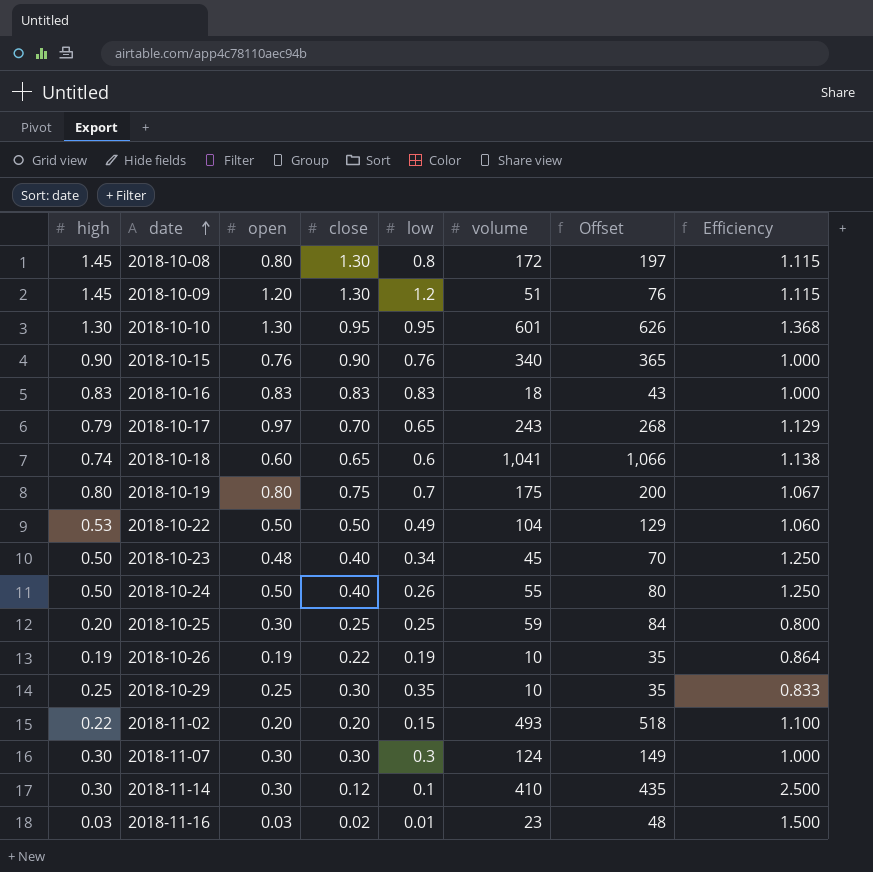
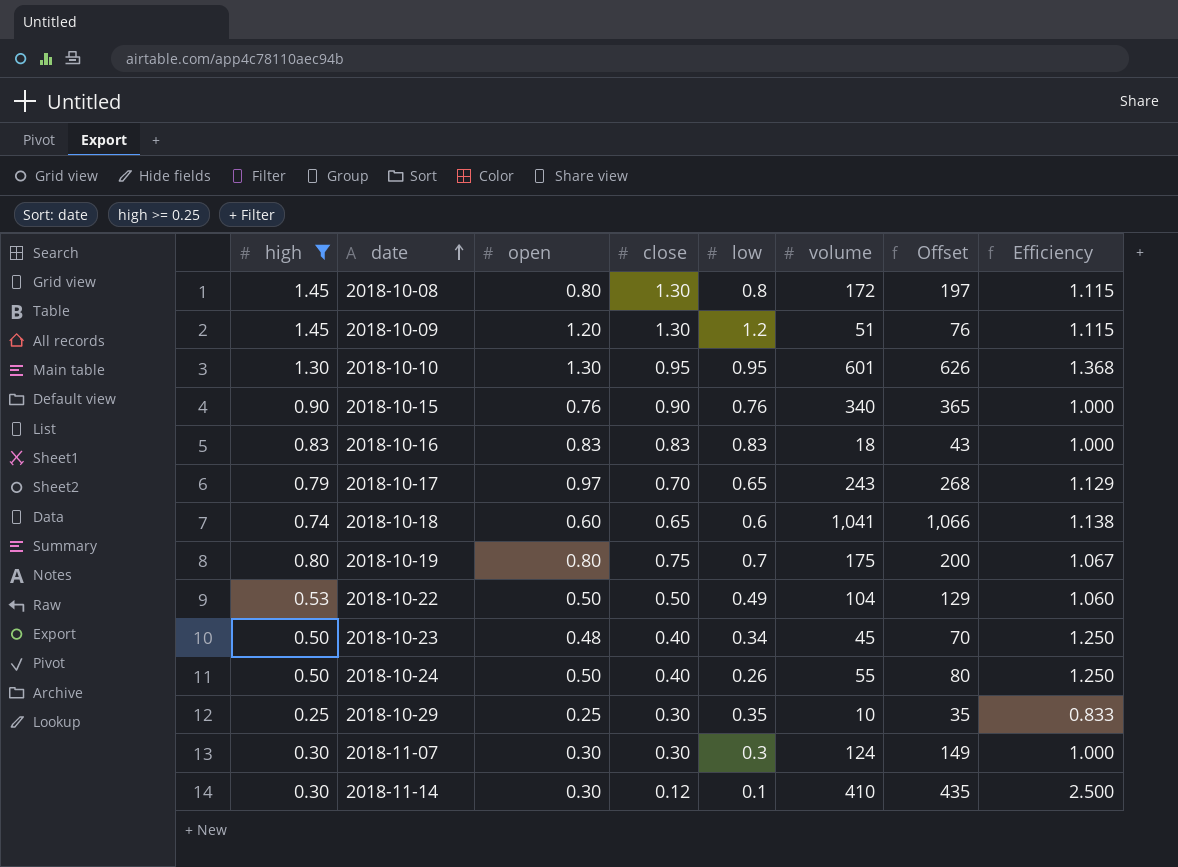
filter: none -> high >= 0.25

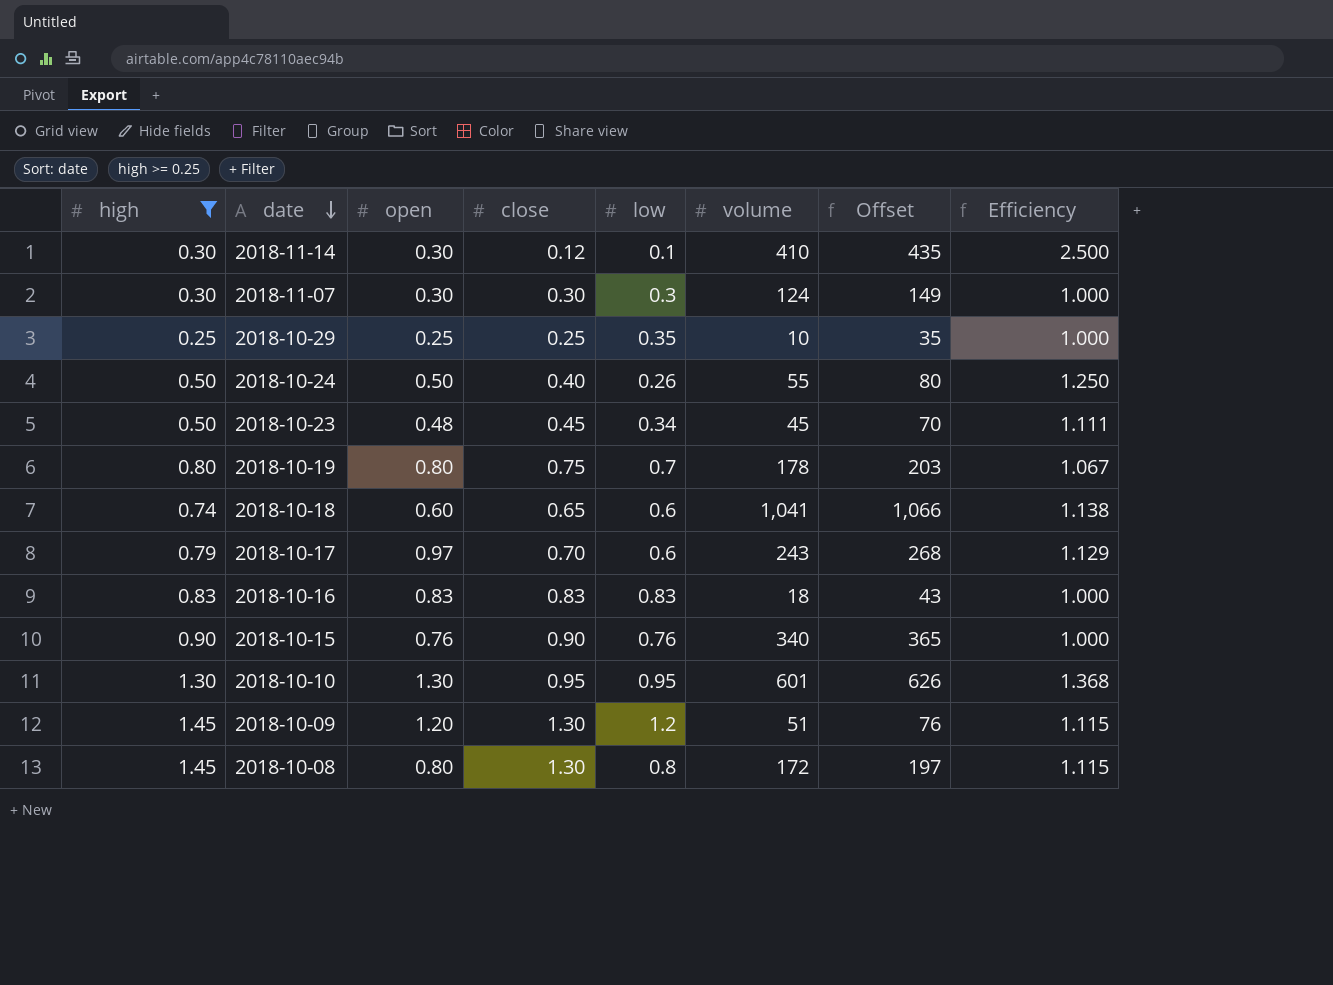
row order: date ascending -> date descending
row 2018-10-22: 0.53 | 0.50 | 0.50 | 0.49 | 104 | 129 | 1.060 -> none
2018-10-29 | close: 0.30 -> 0.25
2018-10-29 | Efficiency: 0.833 -> 1.000
2018-10-23 | close: 0.40 -> 0.45
2018-10-23 | Efficiency: 1.250 -> 1.111
2018-10-19 | volume: 175 -> 178
2018-10-19 | Offset: 200 -> 203
2018-10-17 | low: 0.65 -> 0.6

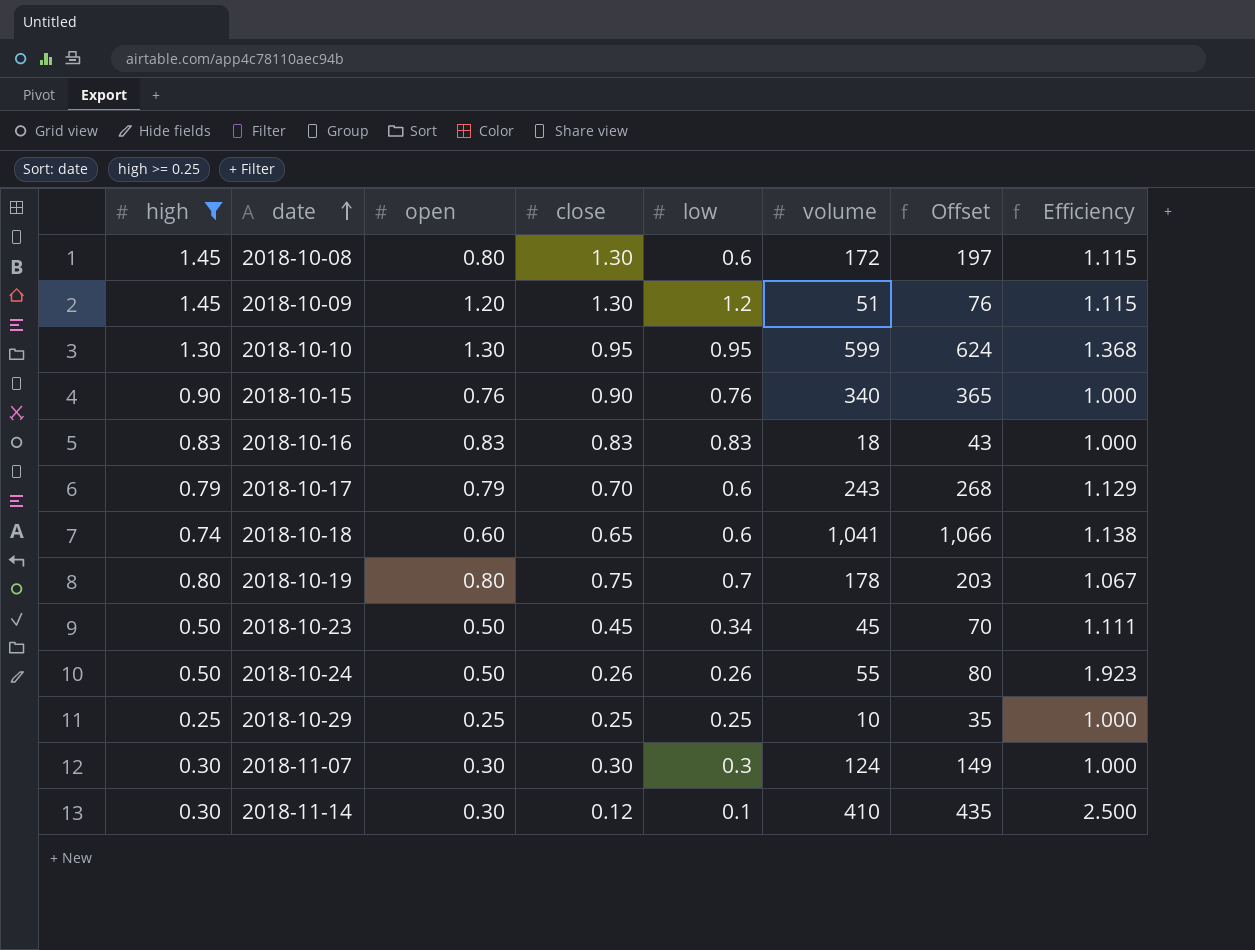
row order: date descending -> date ascending
2018-10-08 | low: 0.8 -> 0.6
2018-10-10 | volume: 601 -> 599
2018-10-10 | Offset: 626 -> 624
2018-10-17 | open: 0.97 -> 0.79
2018-10-23 | open: 0.48 -> 0.50
2018-10-24 | close: 0.40 -> 0.26
2018-10-24 | Efficiency: 1.250 -> 1.923
2018-10-29 | low: 0.35 -> 0.25

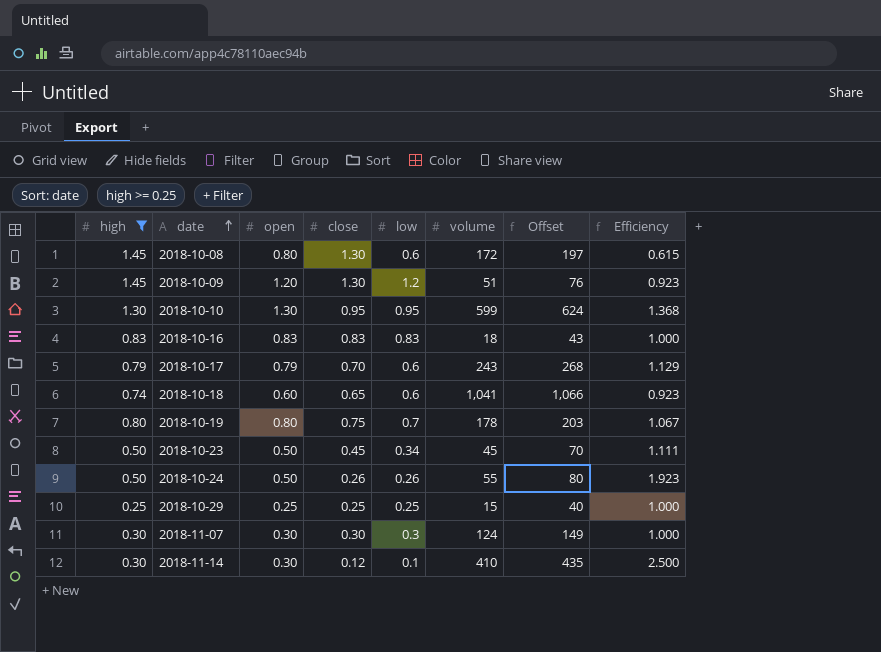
column Efficiency | formula: [high] / [close] -> [open] / [close]
row 2018-10-15: 0.90 | 0.76 | 0.90 | 0.76 | 340 | 365 | 1.000 -> none
2018-10-29 | volume: 10 -> 15
2018-10-29 | Offset: 35 -> 40

